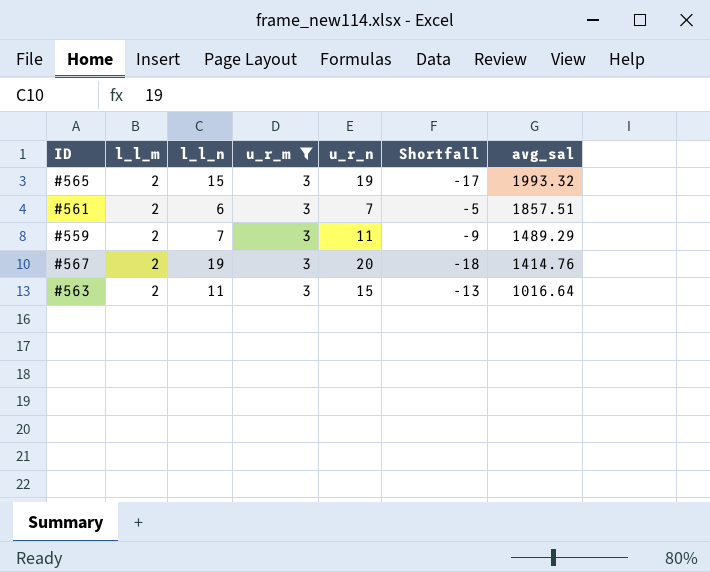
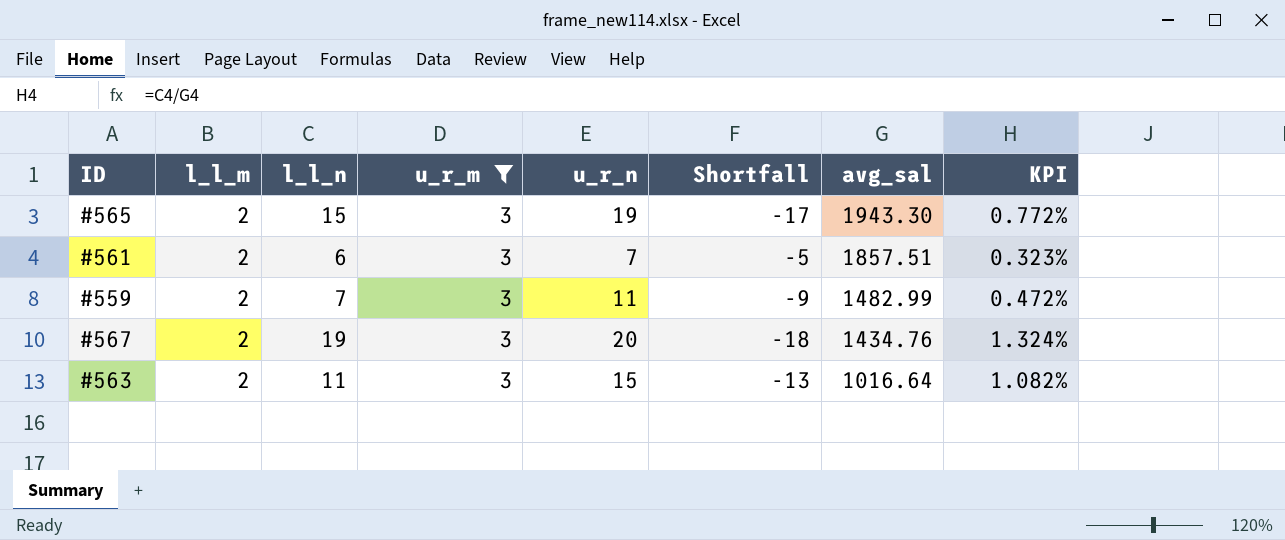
column KPI | formula: none -> [l_l_n] / [avg_sal]
#565 | avg_sal: 1993.32 -> 1943.30
#559 | avg_sal: 1489.29 -> 1482.99
#567 | avg_sal: 1414.76 -> 1434.76

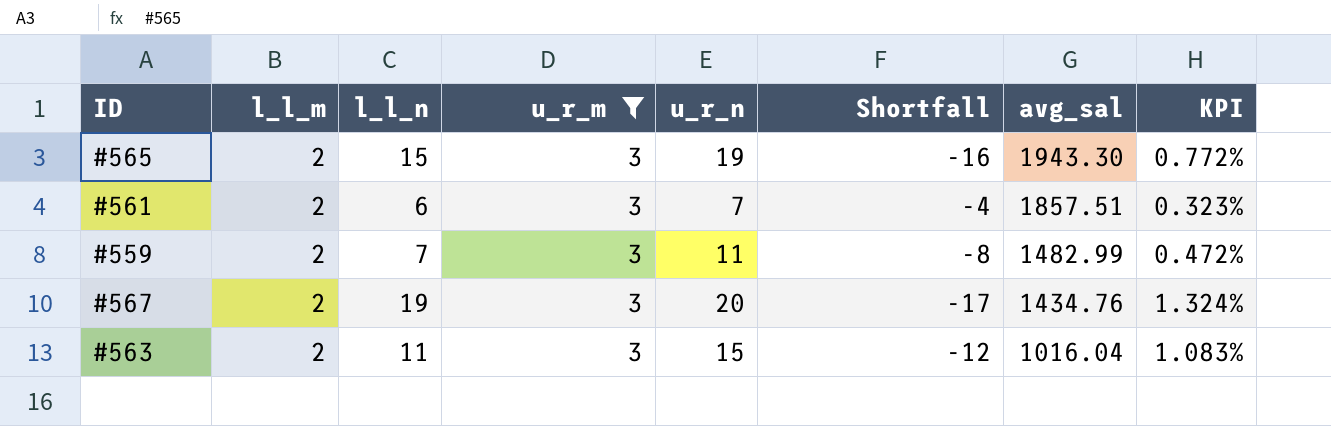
column Shortfall | formula: [l_l_m] - [u_r_n] -> [u_r_m] - [u_r_n]
#563 | avg_sal: 1016.64 -> 1016.04
#563 | KPI: 1.082% -> 1.083%

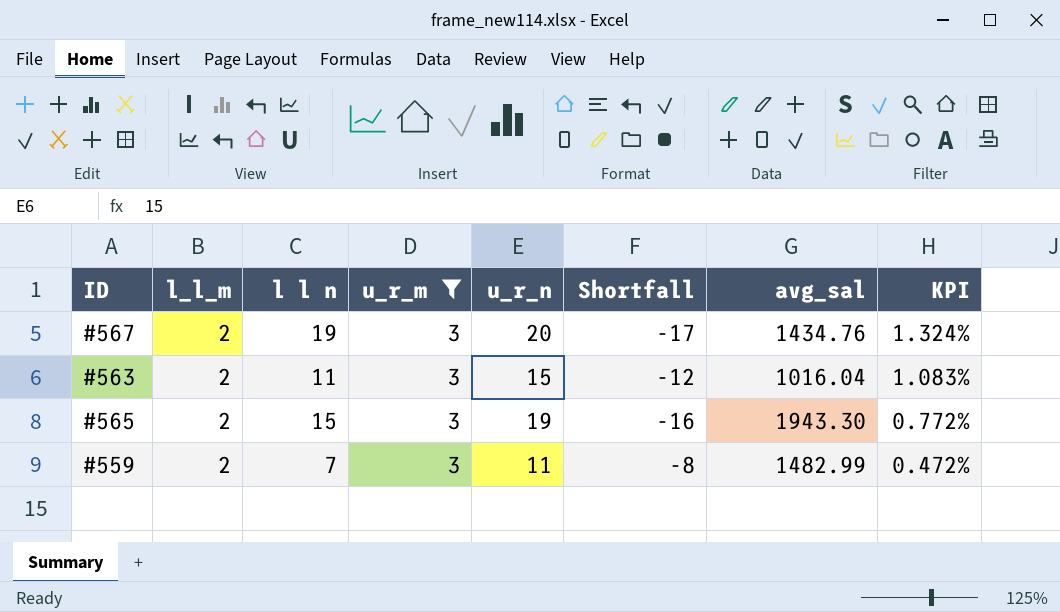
row order: avg_sal descending -> KPI descending
column name: l_l_n -> l l n
row #561: 2 | 6 | 3 | 7 | -4 | 1857.51 | 0.323% -> none

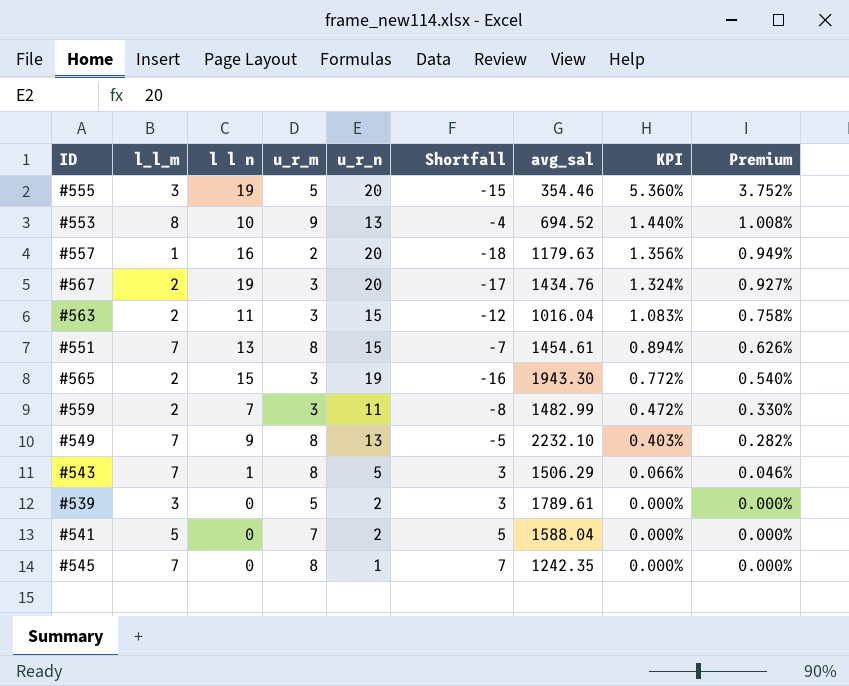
filter: u_r_m = 3 -> none
column Premium | formula: none -> [KPI] * 0.7

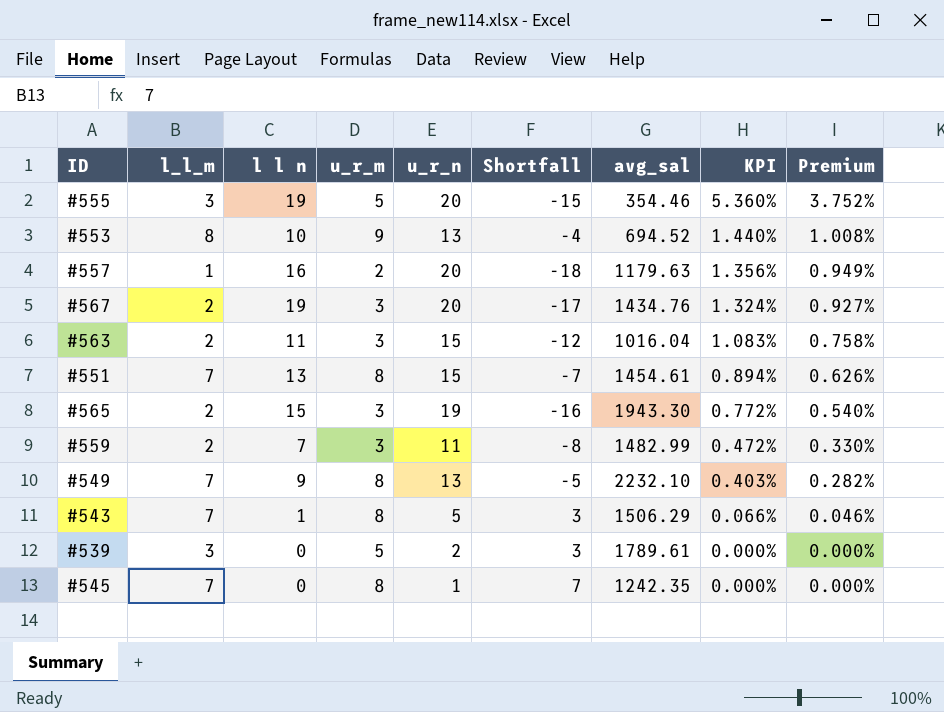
row #541: 5 | 0 | 7 | 2 | 5 | 1588.04 | 0.000% | 0.000% -> none

